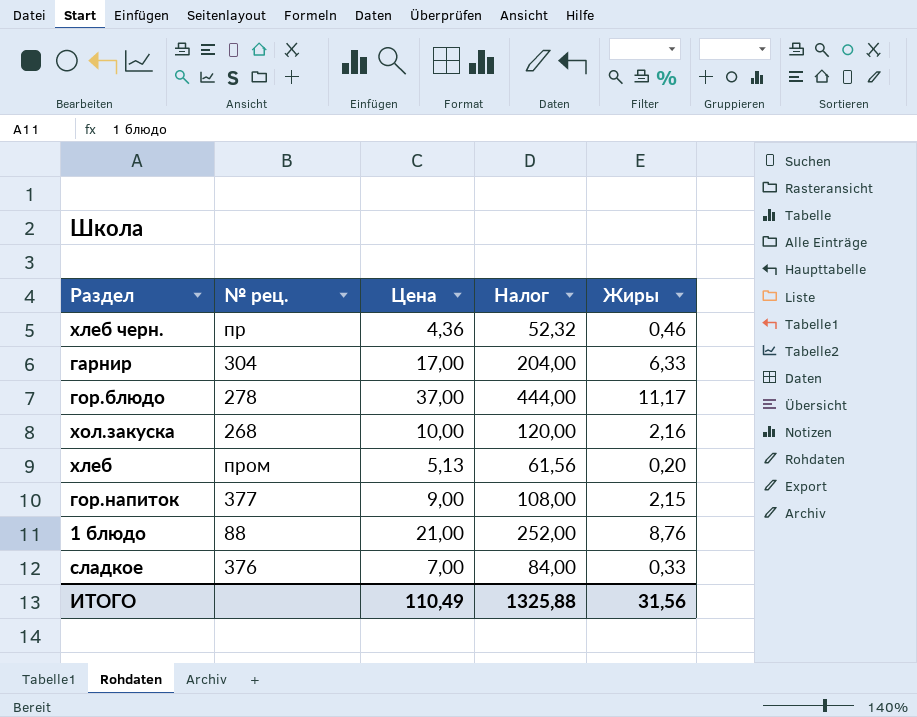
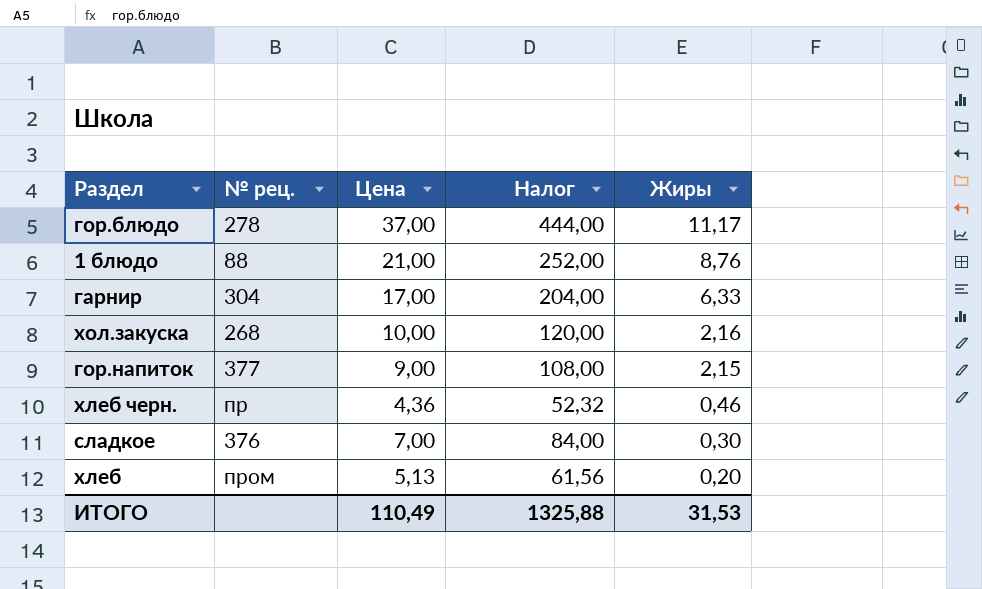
row order: none -> Жиры descending
сладкое | Жиры: 0,33 -> 0,30
ИТОГО | Жиры: 31,56 -> 31,53

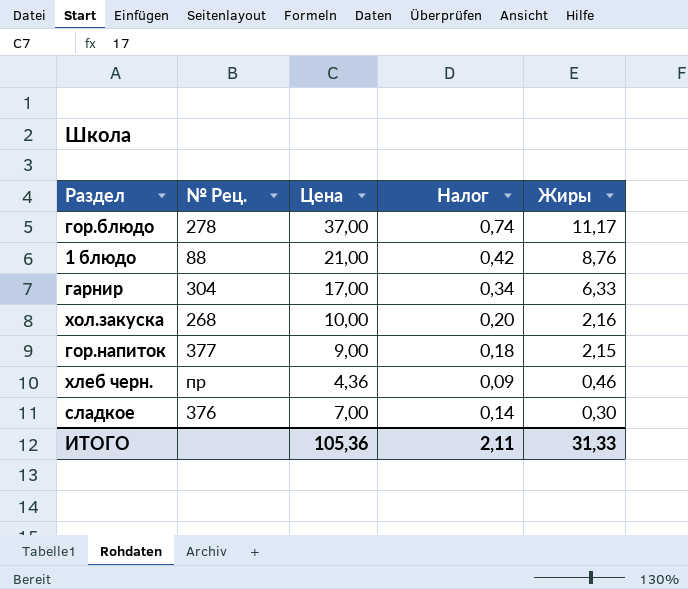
column name: № рец. -> № Рец.
column Налог | formula: [Цена] * 12 -> [Цена] * 0,02
row хлеб: пром | 5,13 | 61,56 | 0,20 -> none
ИТОГО | Цена: 110,49 -> 105,36
ИТОГО | Налог: 1325,88 -> 2,11
ИТОГО | Жиры: 31,53 -> 31,33

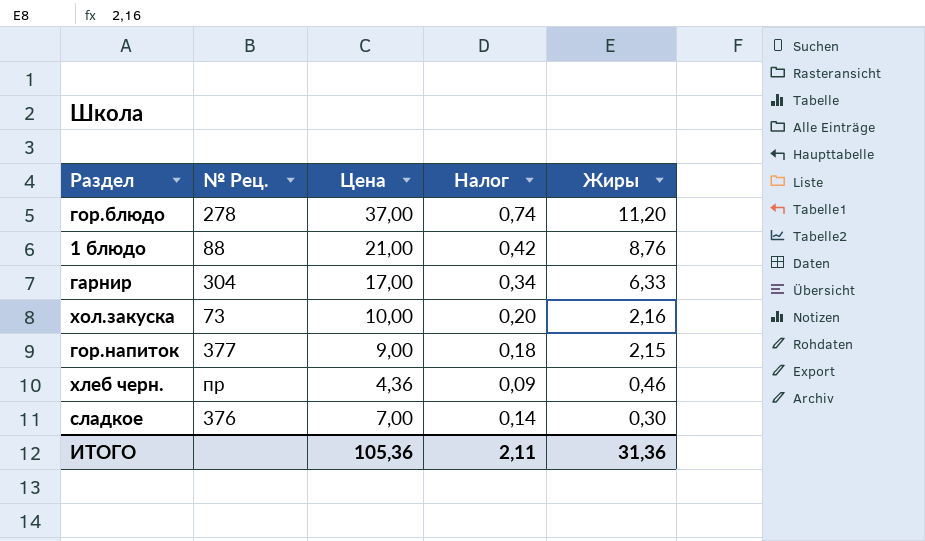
гор.блюдо | Жиры: 11,17 -> 11,20
хол.закуска | № Рец.: 268 -> 73
ИТОГО | Жиры: 31,33 -> 31,36

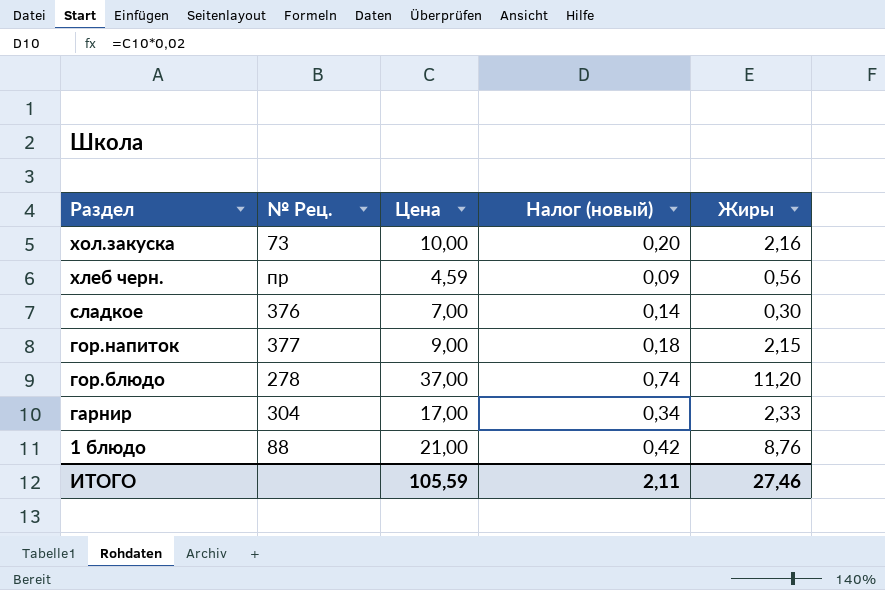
row order: Жиры descending -> Раздел descending
column name: Налог -> Налог (новый)
хлеб черн. | Цена: 4,36 -> 4,59
хлеб черн. | Жиры: 0,46 -> 0,56
гарнир | Жиры: 6,33 -> 2,33
ИТОГО | Цена: 105,36 -> 105,59
ИТОГО | Жиры: 31,36 -> 27,46

